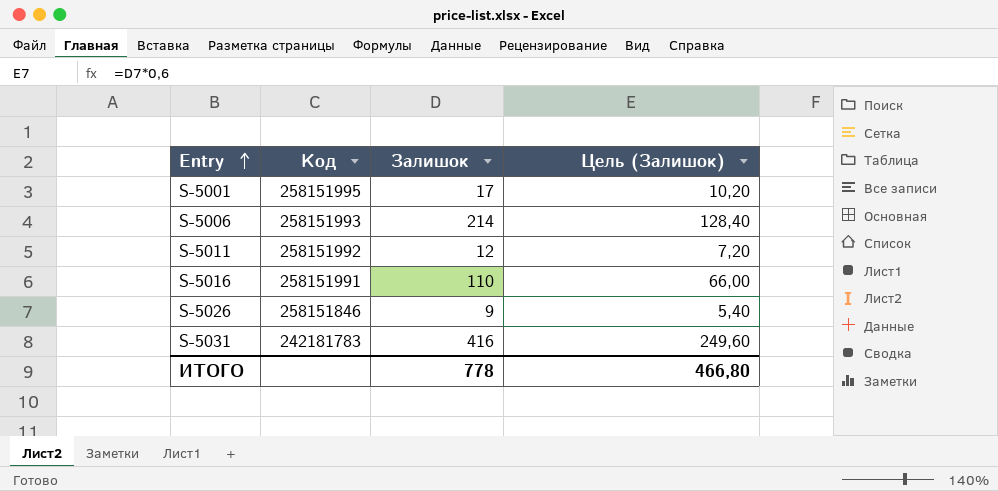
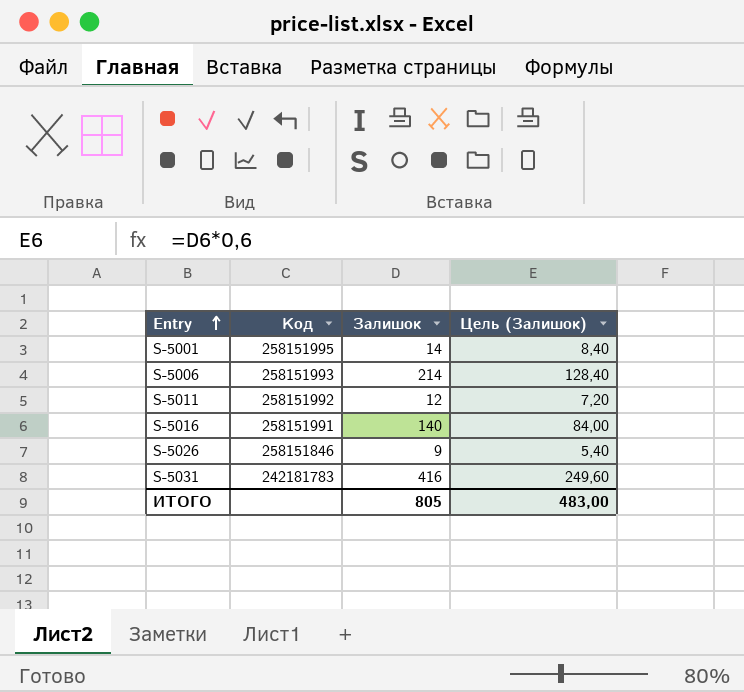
S-5001 | Залишок: 17 -> 14
S-5001 | Цель (Залишок): 10,20 -> 8,40
S-5016 | Залишок: 110 -> 140
S-5016 | Цель (Залишок): 66,00 -> 84,00
ИТОГО | Залишок: 778 -> 805
ИТОГО | Цель (Залишок): 466,80 -> 483,00

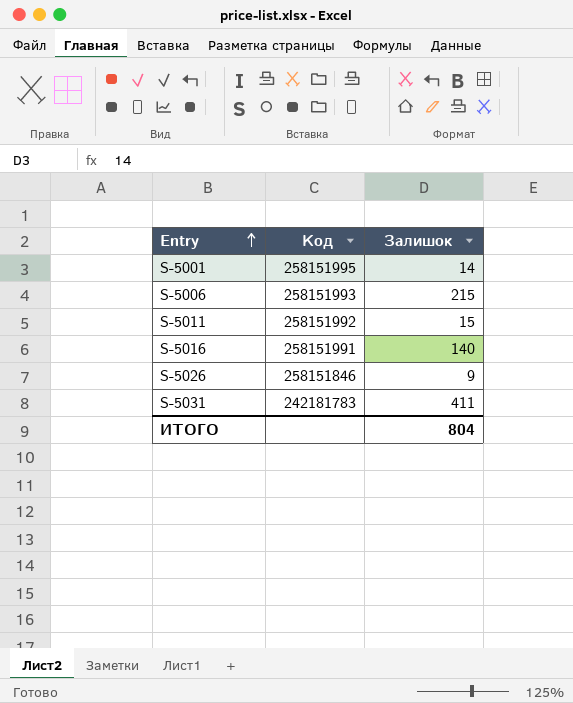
column Цель (Залишок) | formula: [Залишок] * 0,6 -> none
S-5006 | Залишок: 214 -> 215
S-5011 | Залишок: 12 -> 15
S-5031 | Залишок: 416 -> 411
ИТОГО | Залишок: 805 -> 804

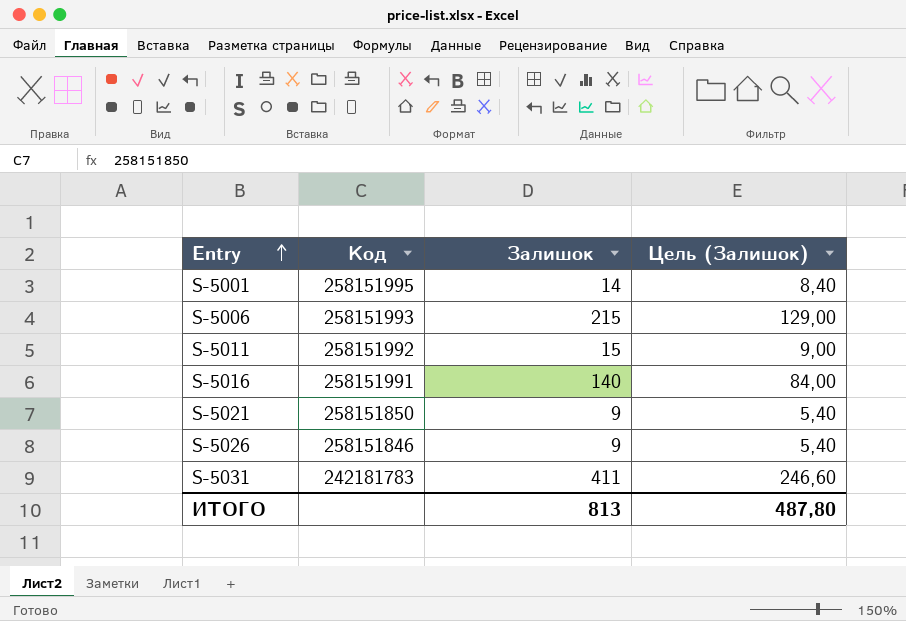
column Цель (Залишок) | formula: none -> [Залишок] * 0,6
row S-5021: none -> 258151850 | 9 | 5,40
ИТОГО | Залишок: 804 -> 813

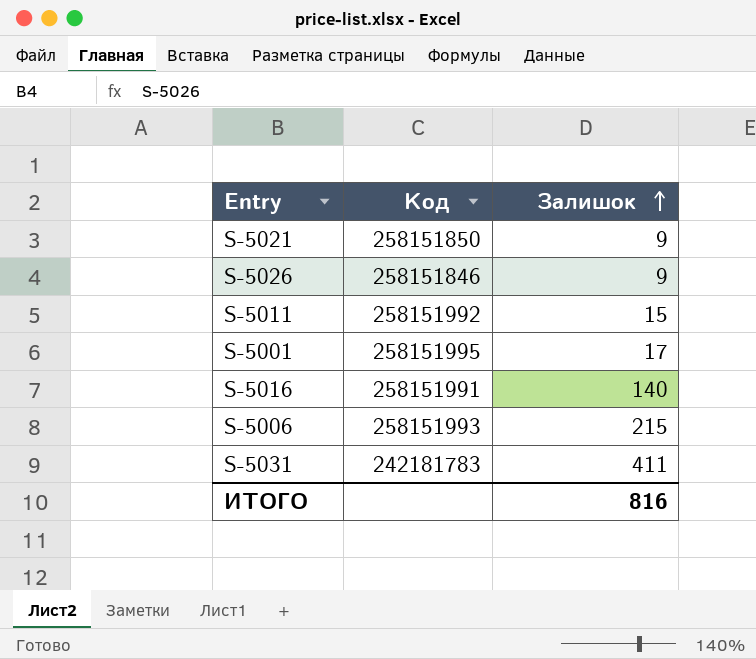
row order: Entry ascending -> Залишок ascending
column Цель (Залишок) | formula: [Залишок] * 0,6 -> none
S-5001 | Залишок: 14 -> 17
ИТОГО | Залишок: 813 -> 816

